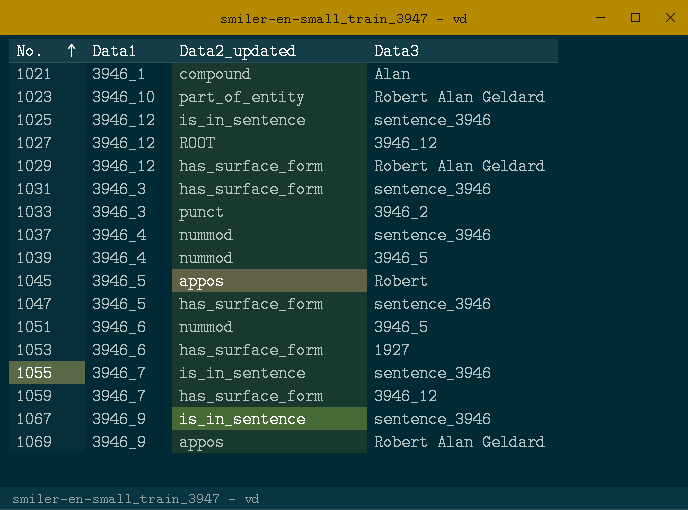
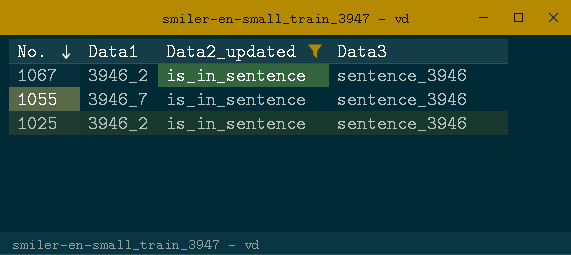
filter: none -> Data2_updated = is_in_sentence
row order: No. ascending -> No. descending
1067 | Data1: 3946_9 -> 3946_2
1025 | Data1: 3946_12 -> 3946_2

